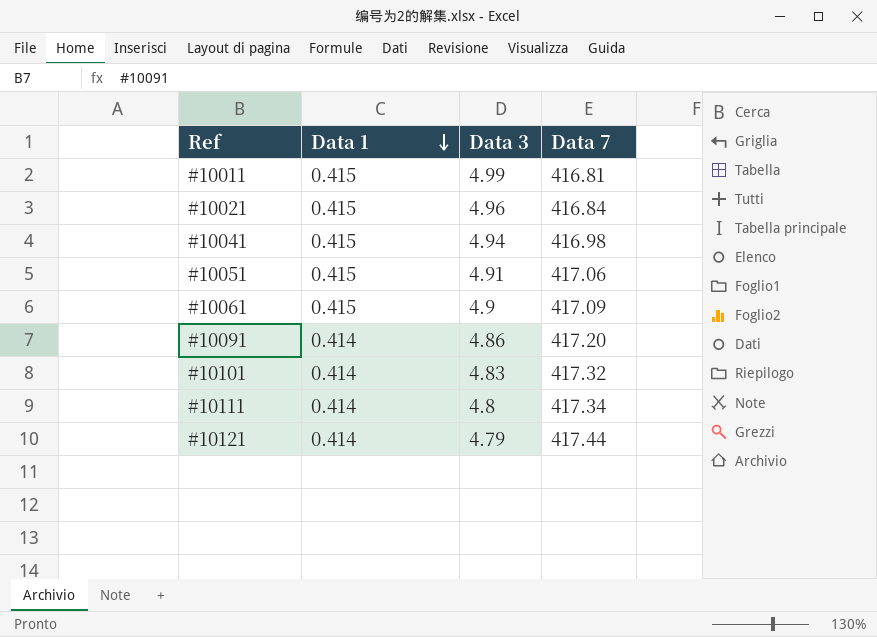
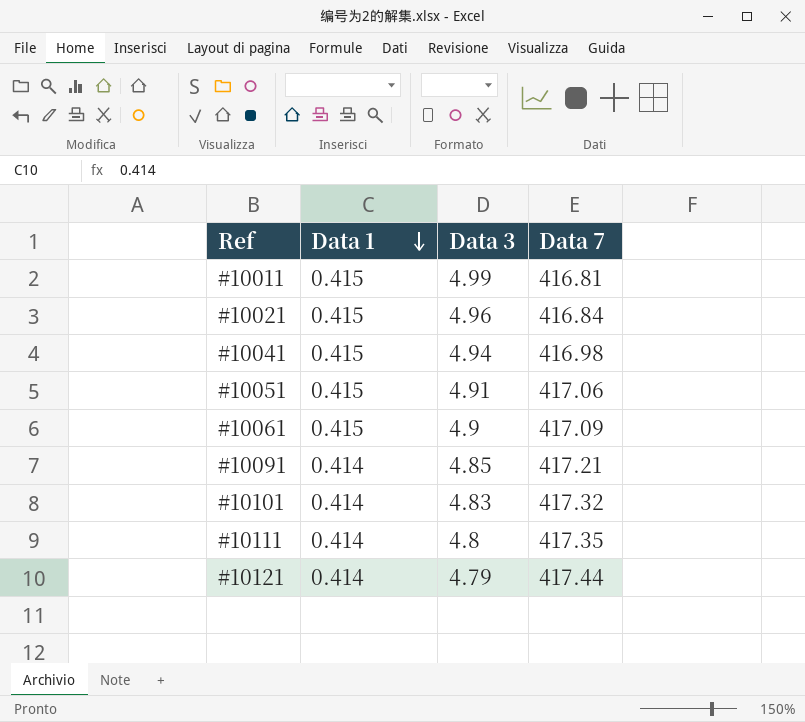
#10091 | Data 3: 4.86 -> 4.85
#10091 | Data 7: 417.20 -> 417.21
#10111 | Data 7: 417.34 -> 417.35

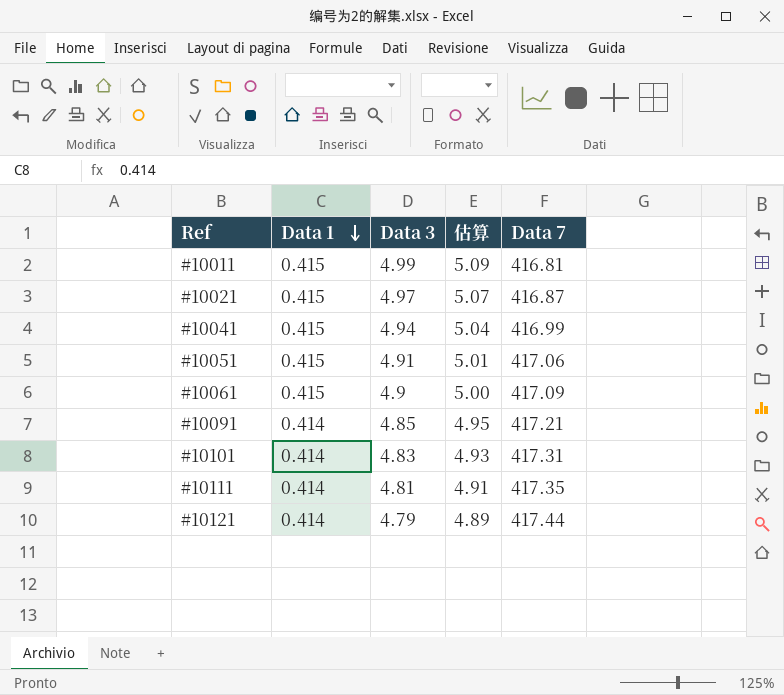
column 估算 | formula: none -> [Data 3] * 1.02
#10021 | Data 3: 4.96 -> 4.97
#10021 | Data 7: 416.84 -> 416.87
#10041 | Data 7: 416.98 -> 416.99
#10101 | Data 7: 417.32 -> 417.31
#10111 | Data 3: 4.8 -> 4.81

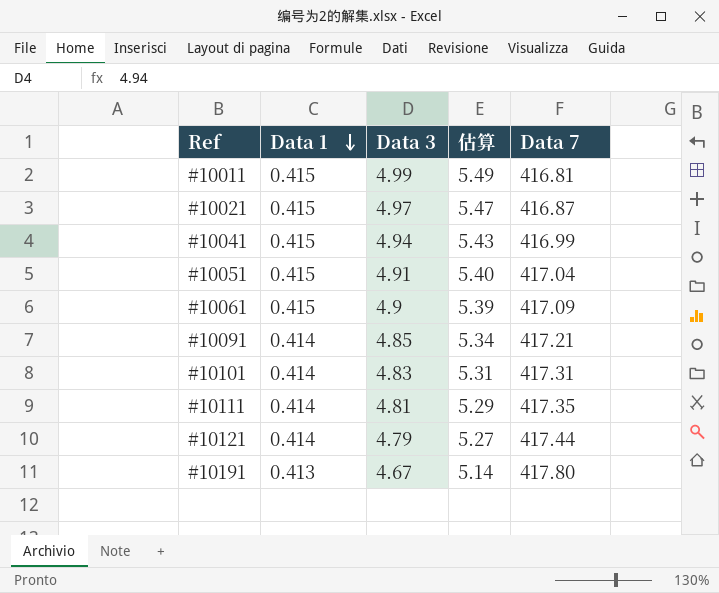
column 估算 | formula: [Data 3] * 1.02 -> [Data 3] * 1.1
#10051 | Data 7: 417.06 -> 417.04
row #10191: none -> 0.413 | 4.67 | 5.14 | 417.80

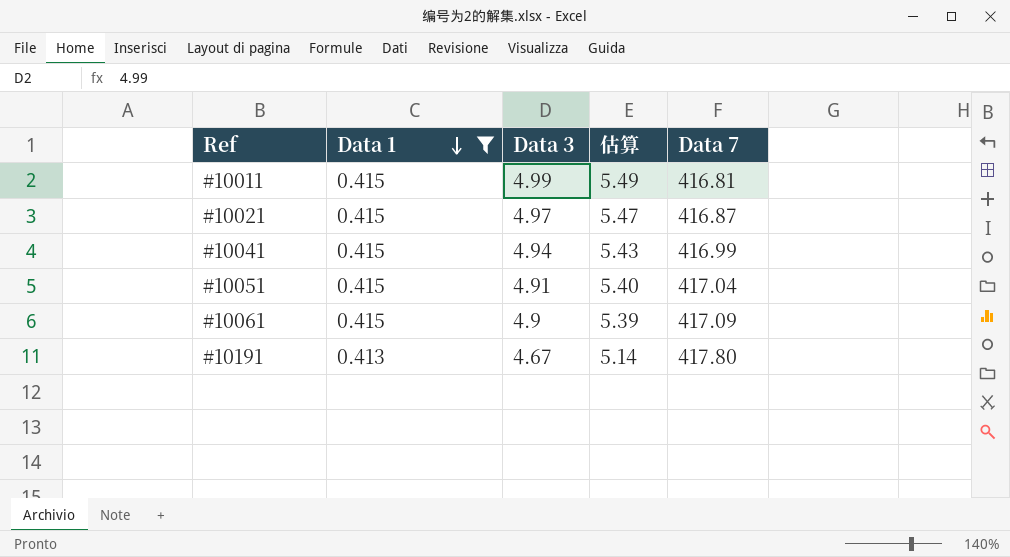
filter: none -> Data 1 != 0.414

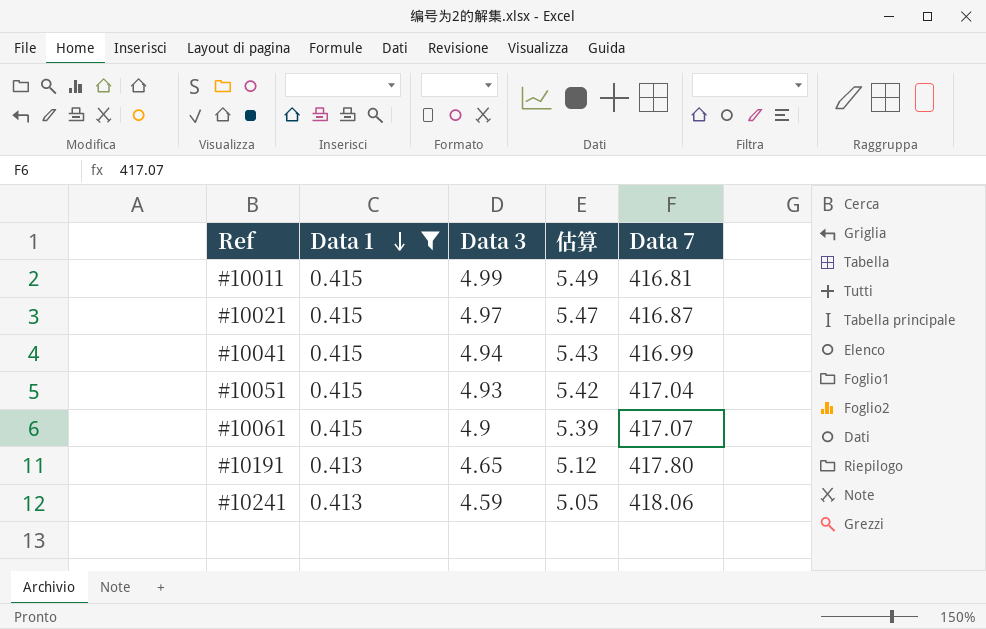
#10051 | Data 3: 4.91 -> 4.93
#10051 | 估算: 5.40 -> 5.42
#10061 | Data 7: 417.09 -> 417.07
#10191 | Data 3: 4.67 -> 4.65
#10191 | 估算: 5.14 -> 5.12
row #10241: none -> 0.413 | 4.59 | 5.05 | 418.06

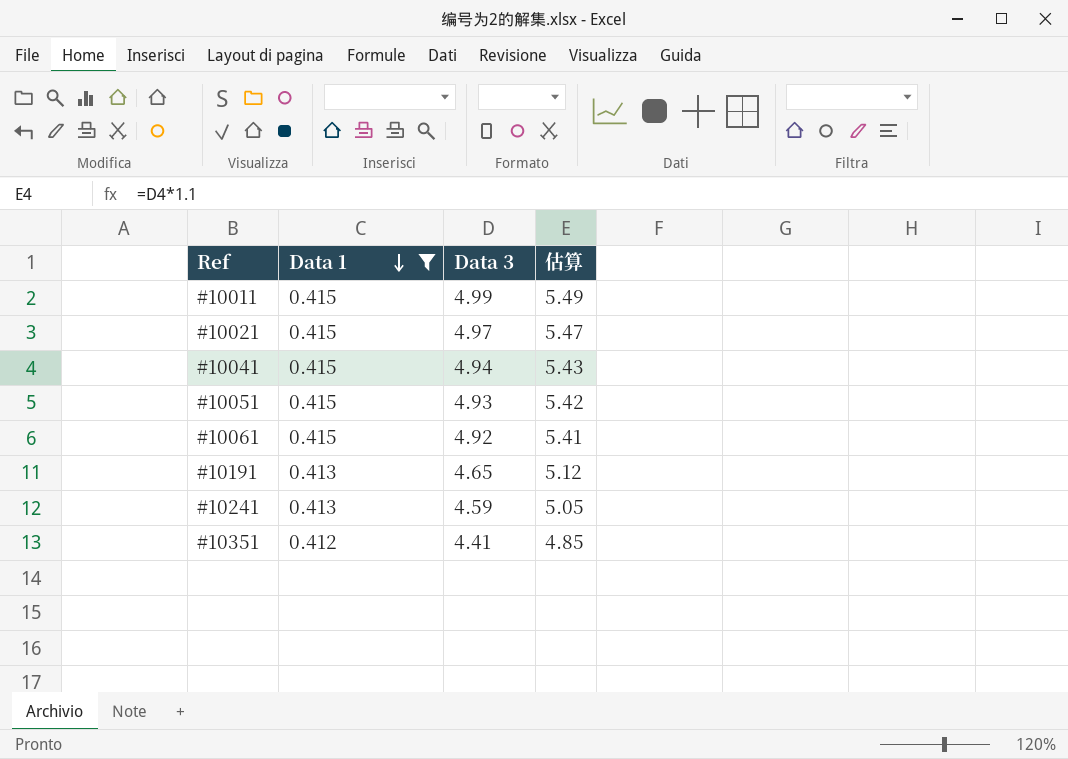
column Data 7 | position: 5 -> none
#10061 | Data 3: 4.9 -> 4.92
#10061 | 估算: 5.39 -> 5.41
row #10351: none -> 0.412 | 4.41 | 4.85

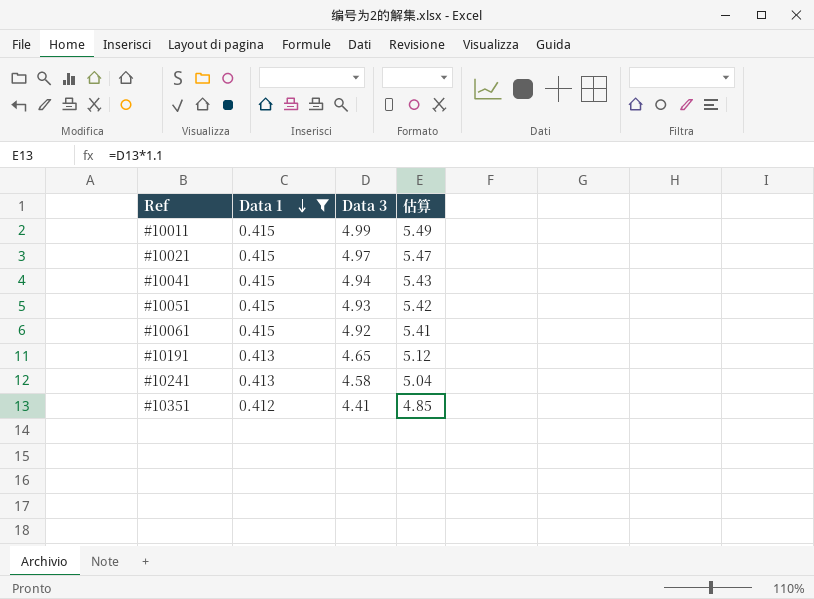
#10241 | Data 3: 4.59 -> 4.58
#10241 | 估算: 5.05 -> 5.04

